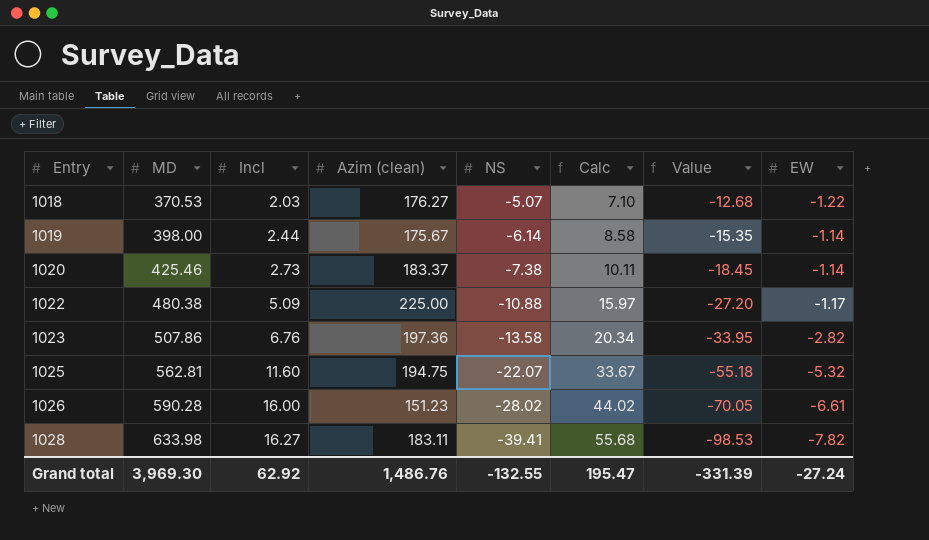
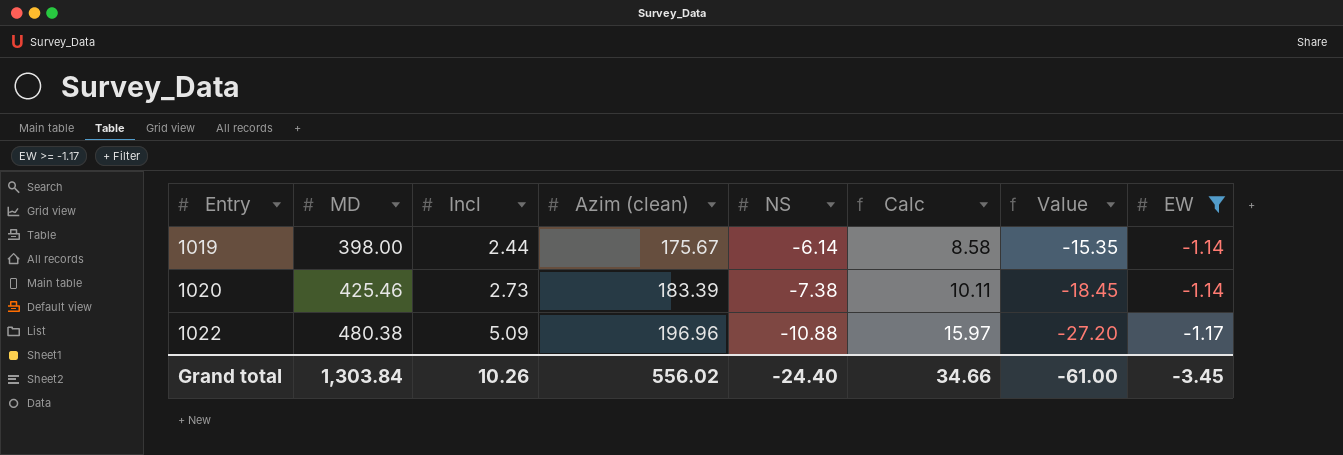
filter: none -> EW >= -1.17
1020 | Azim (clean): 183.37 -> 183.39
1022 | Azim (clean): 225.00 -> 196.96
Grand total | MD: 3,969.30 -> 1,303.84
Grand total | Incl: 62.92 -> 10.26
Grand total | Azim (clean): 1,486.76 -> 556.02
Grand total | NS: -132.55 -> -24.40
Grand total | Calc: 195.47 -> 34.66
Grand total | Value: -331.39 -> -61.00
Grand total | EW: -27.24 -> -3.45

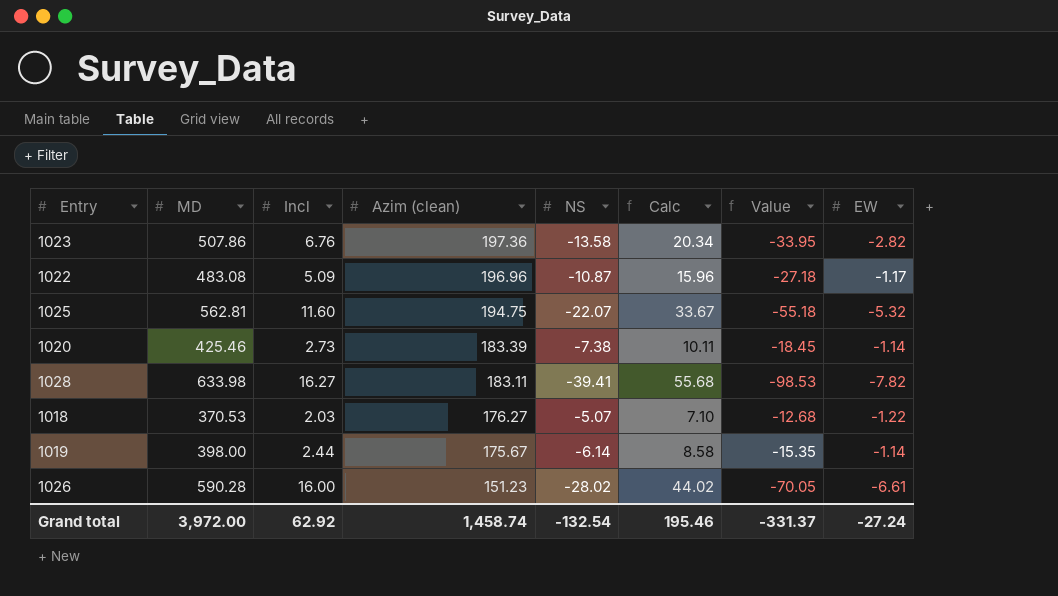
filter: EW >= -1.17 -> none
row order: Entry ascending -> Azim (clean) descending
1022 | MD: 480.38 -> 483.08
1022 | NS: -10.88 -> -10.87
1022 | Calc: 15.97 -> 15.96
1022 | Value: -27.20 -> -27.18
Grand total | MD: 1,303.84 -> 3,972.00
Grand total | Incl: 10.26 -> 62.92
Grand total | Azim (clean): 556.02 -> 1,458.74
Grand total | NS: -24.40 -> -132.54
Grand total | Calc: 34.66 -> 195.46
Grand total | Value: -61.00 -> -331.37
Grand total | EW: -3.45 -> -27.24

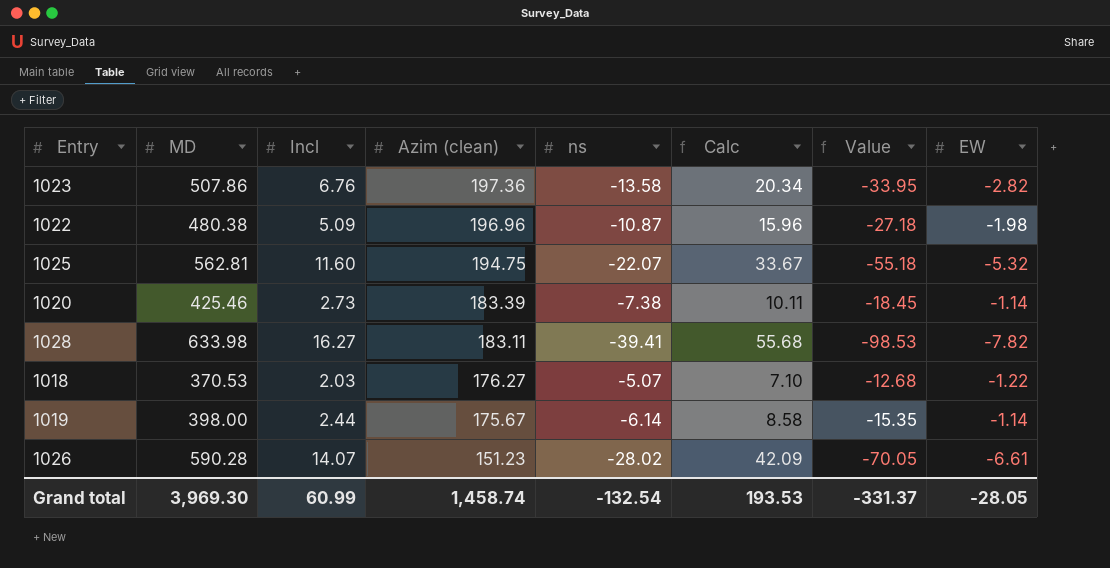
column name: NS -> ns
1022 | MD: 483.08 -> 480.38
1022 | EW: -1.17 -> -1.98
1026 | Incl: 16.00 -> 14.07
1026 | Calc: 44.02 -> 42.09
Grand total | MD: 3,972.00 -> 3,969.30
Grand total | Incl: 62.92 -> 60.99
Grand total | Calc: 195.46 -> 193.53
Grand total | EW: -27.24 -> -28.05

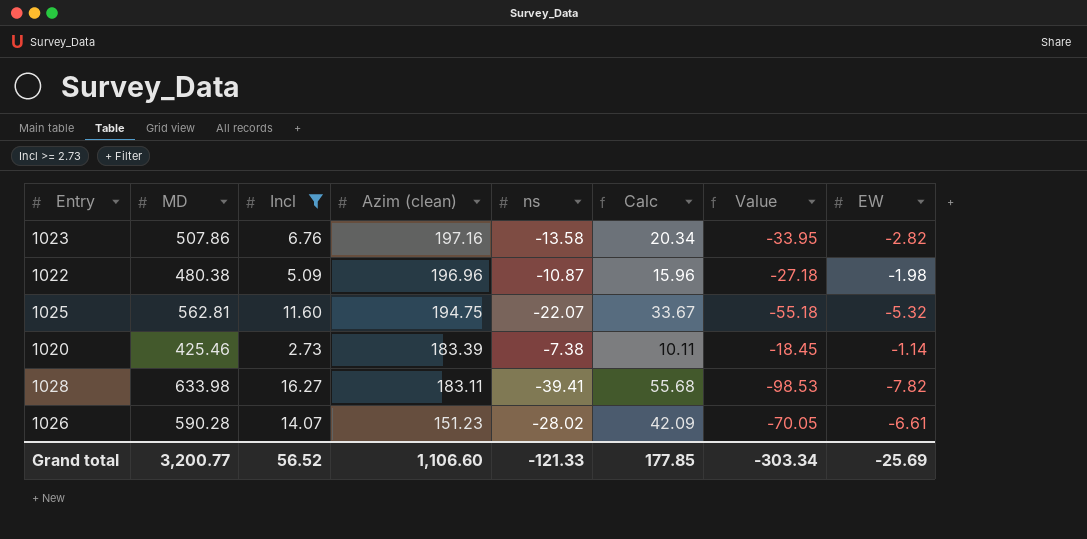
filter: none -> Incl >= 2.73
1023 | Azim (clean): 197.36 -> 197.16
Grand total | MD: 3,969.30 -> 3,200.77
Grand total | Incl: 60.99 -> 56.52
Grand total | Azim (clean): 1,458.74 -> 1,106.60
Grand total | ns: -132.54 -> -121.33
Grand total | Calc: 193.53 -> 177.85
Grand total | Value: -331.37 -> -303.34
Grand total | EW: -28.05 -> -25.69

